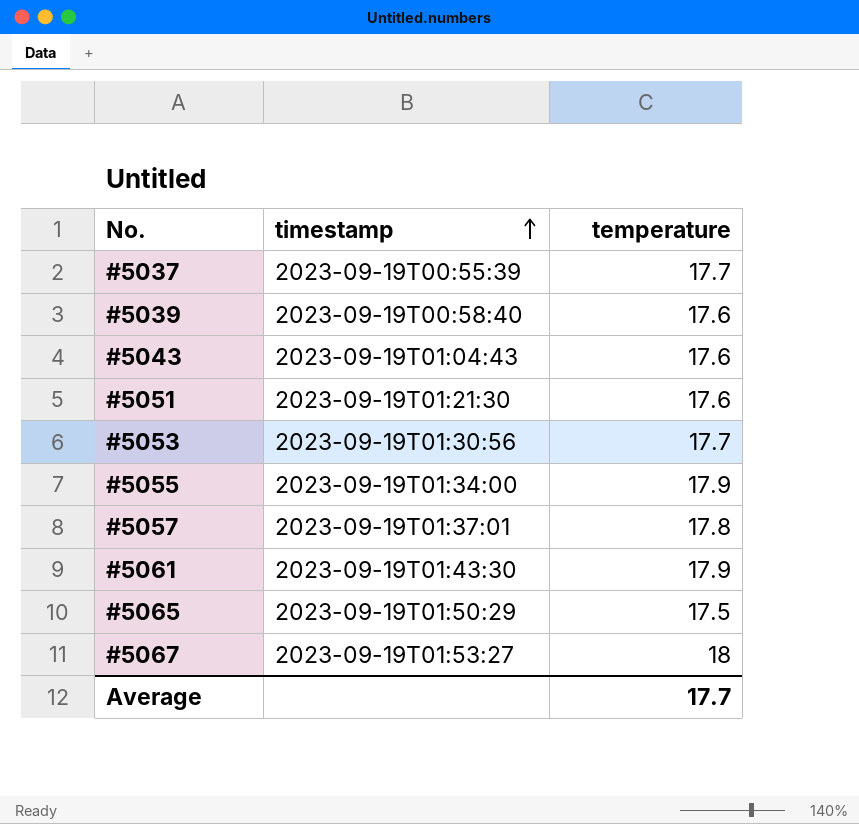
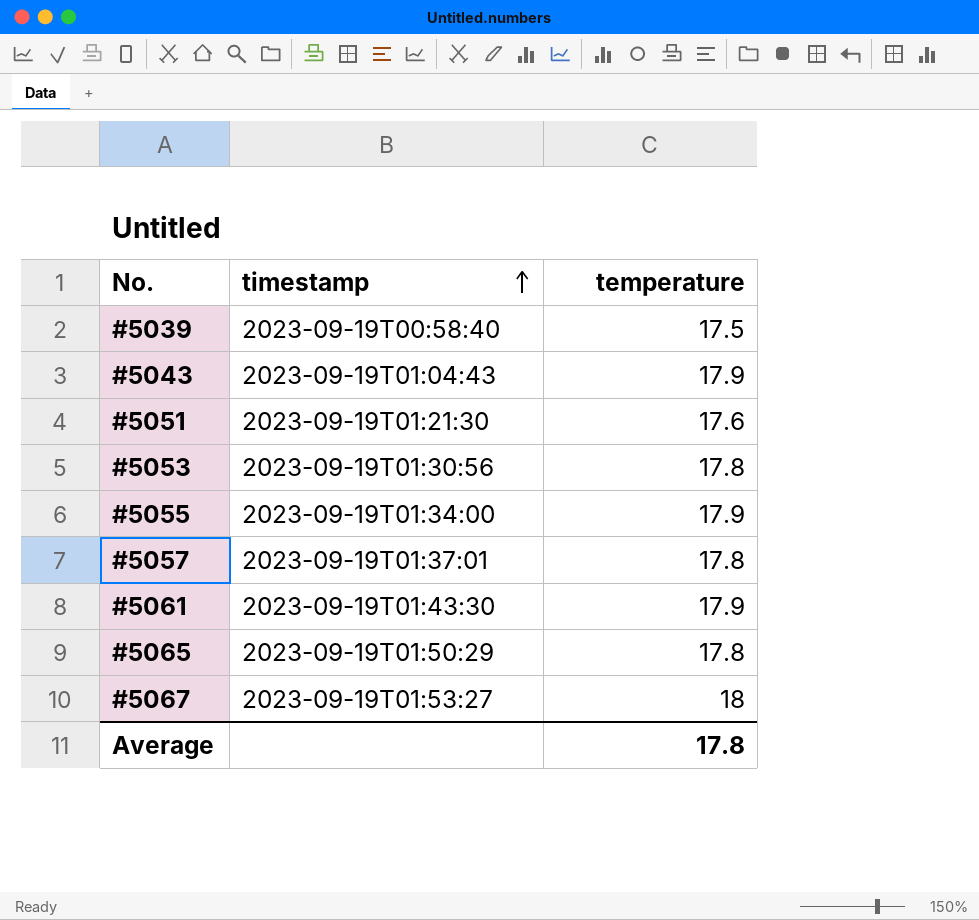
row #5037: 2023-09-19T00:55:39 | 17.7 -> none
#5039 | temperature: 17.6 -> 17.5
#5043 | temperature: 17.6 -> 17.9
#5053 | temperature: 17.7 -> 17.8
#5065 | temperature: 17.5 -> 17.8
Average | temperature: 17.7 -> 17.8

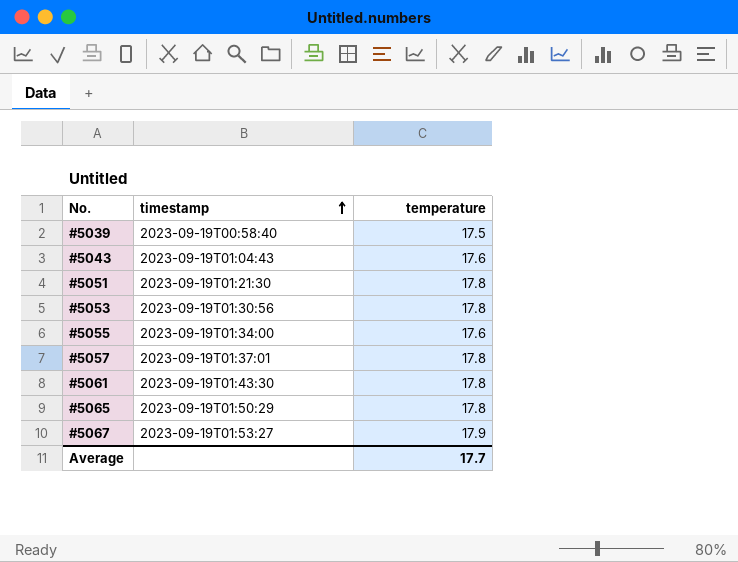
#5043 | temperature: 17.9 -> 17.6
#5051 | temperature: 17.6 -> 17.8
#5055 | temperature: 17.9 -> 17.6
#5061 | temperature: 17.9 -> 17.8
#5067 | temperature: 18 -> 17.9
Average | temperature: 17.8 -> 17.7

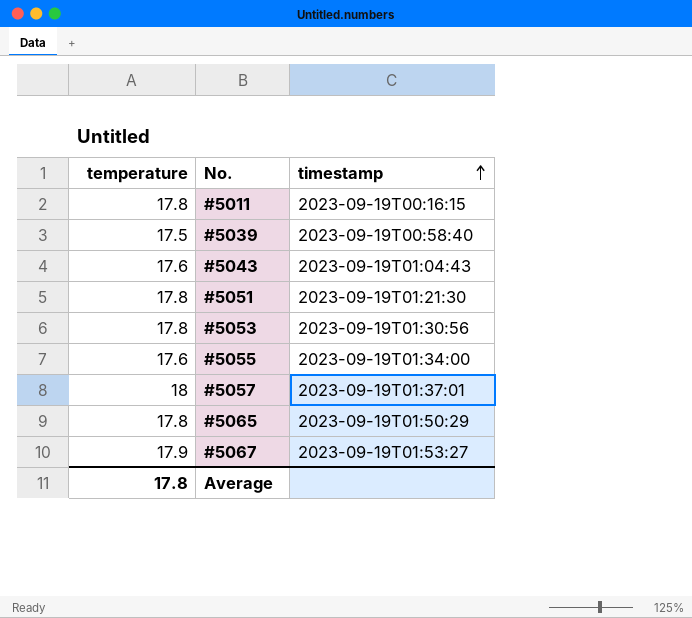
column temperature | position: 3 -> 1
row #5061: 2023-09-19T01:43:30 | 17.8 -> none
row #5011: none -> 17.8 | 2023-09-19T00:16:15
#5057 | temperature: 17.8 -> 18
Average | temperature: 17.7 -> 17.8

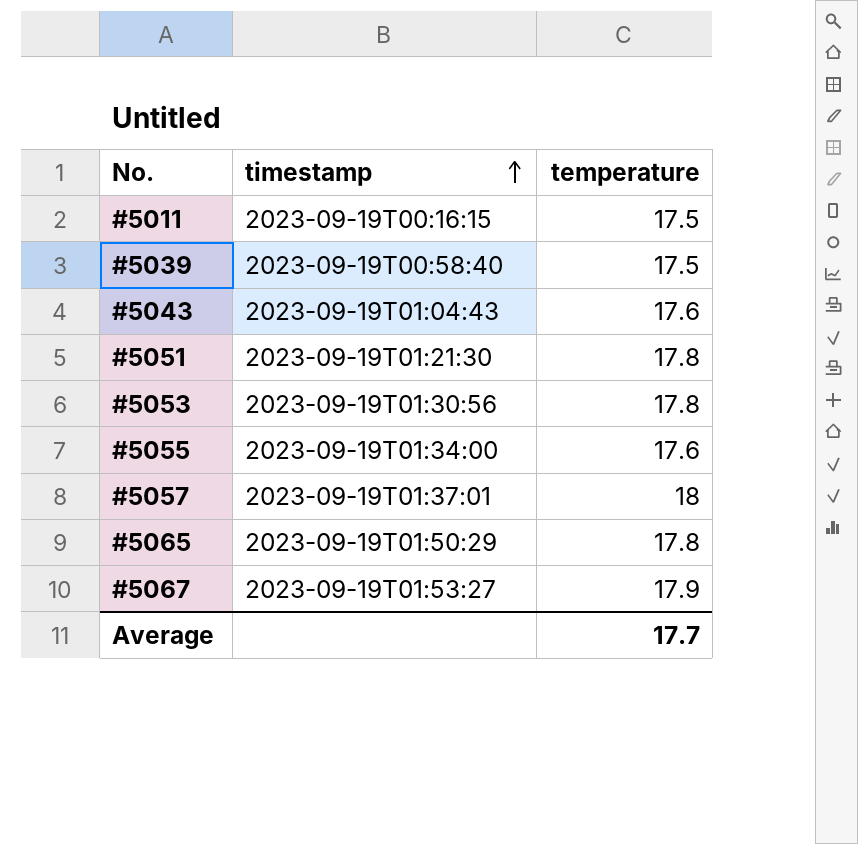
column temperature | position: 1 -> 3
#5011 | temperature: 17.8 -> 17.5
Average | temperature: 17.8 -> 17.7

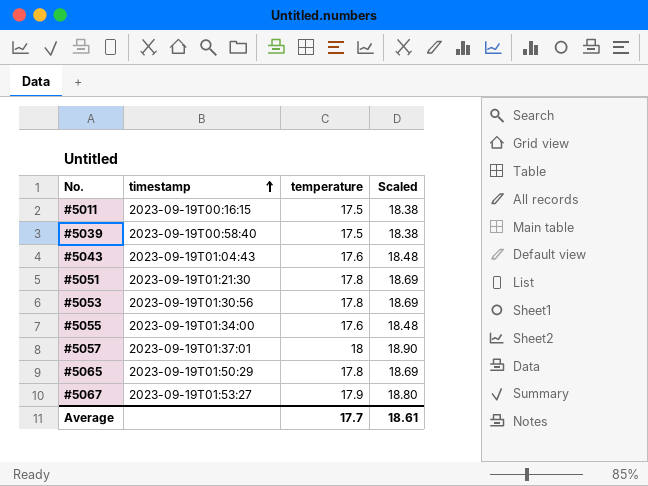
column Scaled | formula: none -> [temperature] * 1.05

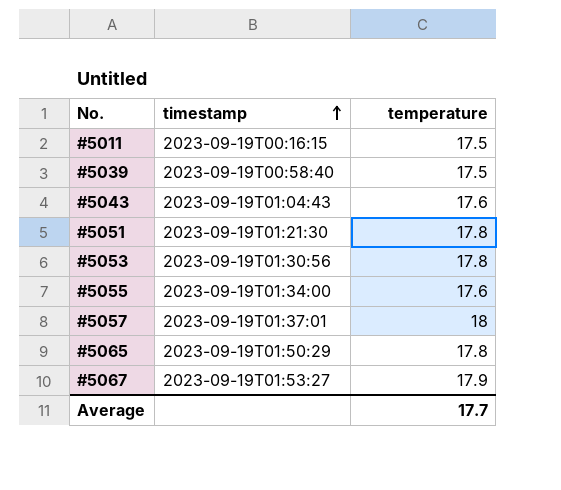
column Scaled | formula: [temperature] * 1.05 -> none

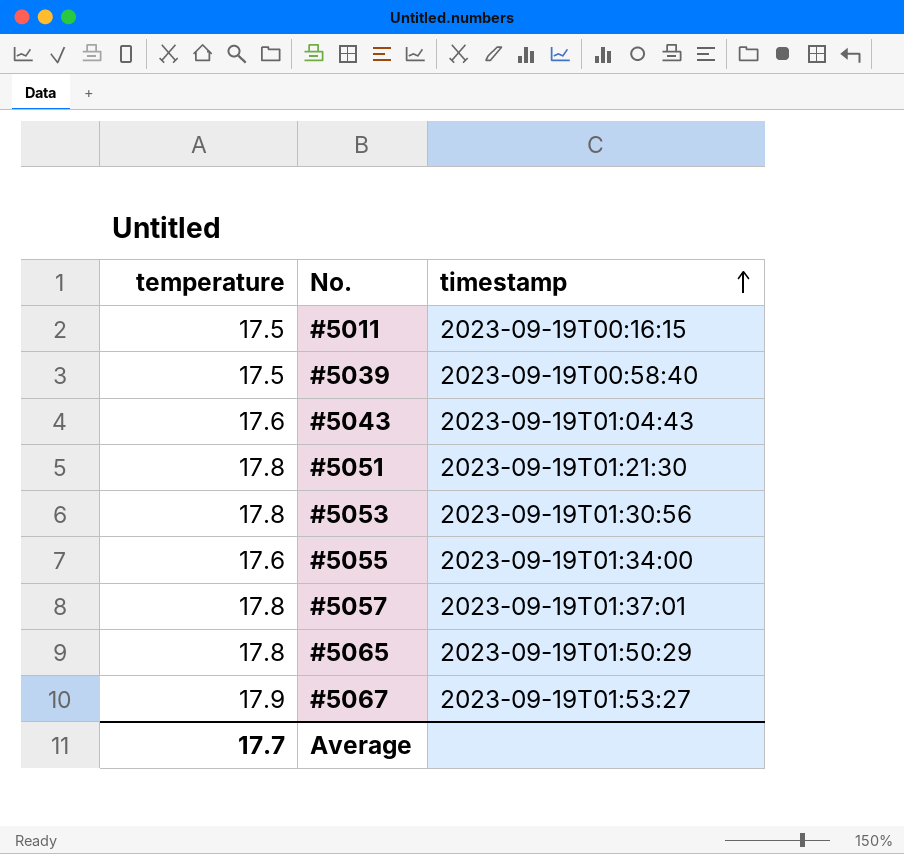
column temperature | position: 3 -> 1
#5057 | temperature: 18 -> 17.8

